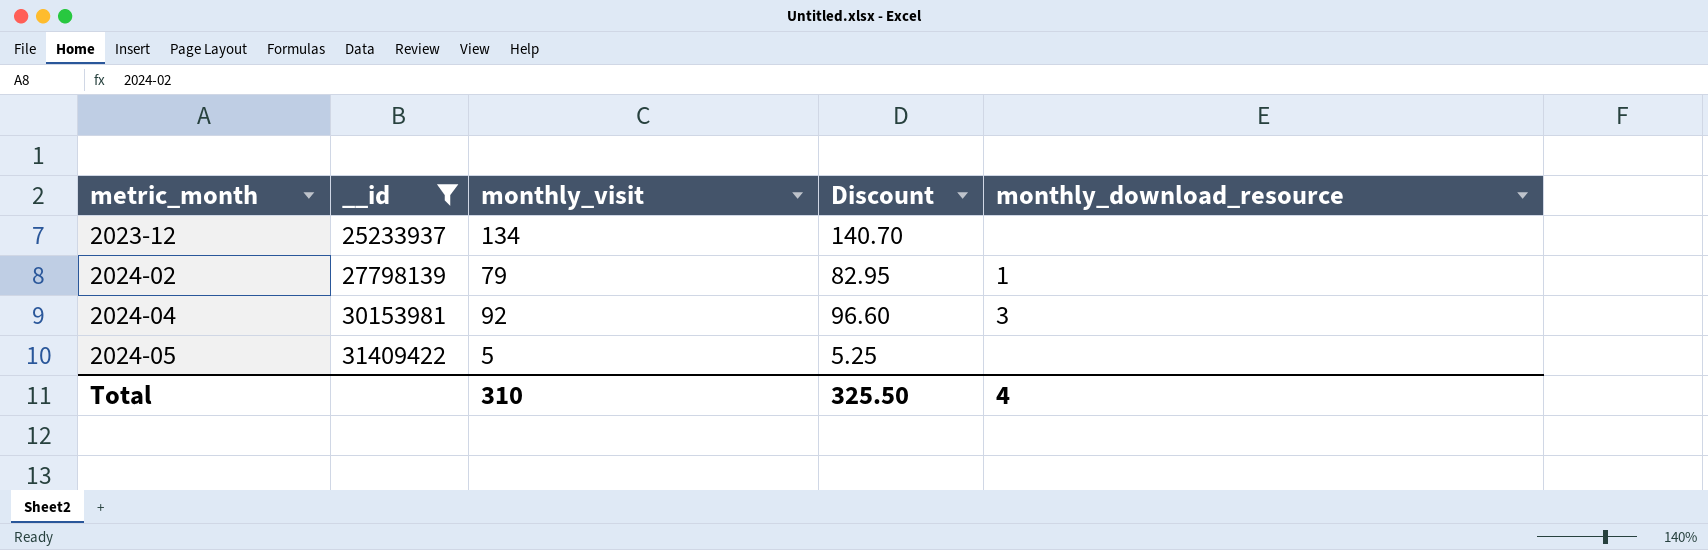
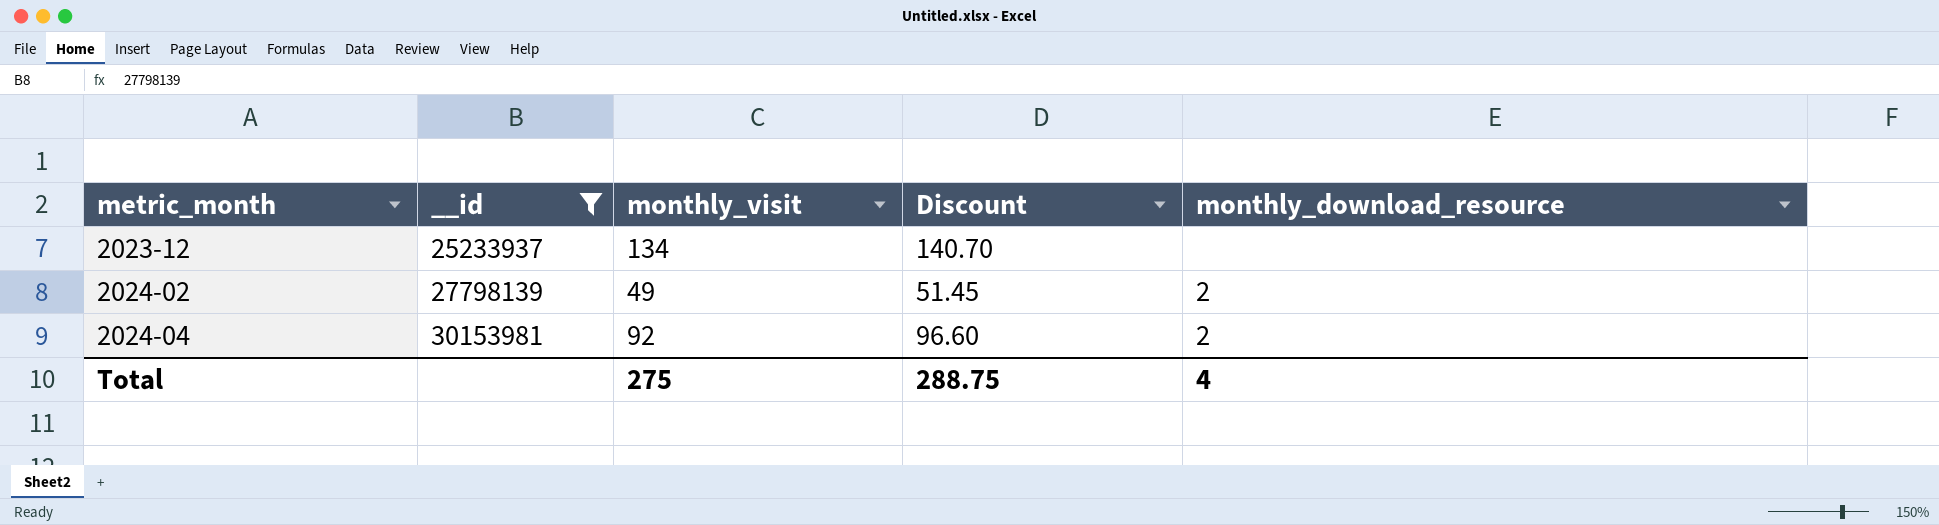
row 2024-05: 31409422 | 5 | 5.25 | none -> none
2024-02 | monthly_visit: 79 -> 49
2024-02 | Discount: 82.95 -> 51.45
2024-02 | monthly_download_resource: 1 -> 2
2024-04 | monthly_download_resource: 3 -> 2
Total | monthly_visit: 310 -> 275
Total | Discount: 325.50 -> 288.75

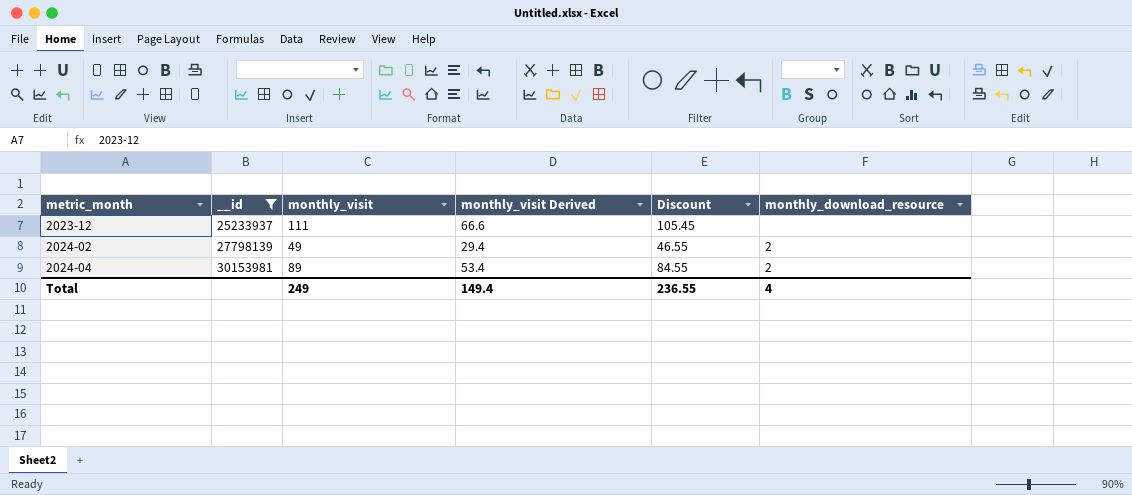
column monthly_visit Derived | formula: none -> [monthly_visit] * 0.6
column Discount | formula: [monthly_visit] * 1.05 -> [monthly_visit] * 0.95
2023-12 | monthly_visit: 134 -> 111
2024-04 | monthly_visit: 92 -> 89
Total | monthly_visit: 275 -> 249
Total | Discount: 288.75 -> 236.55

